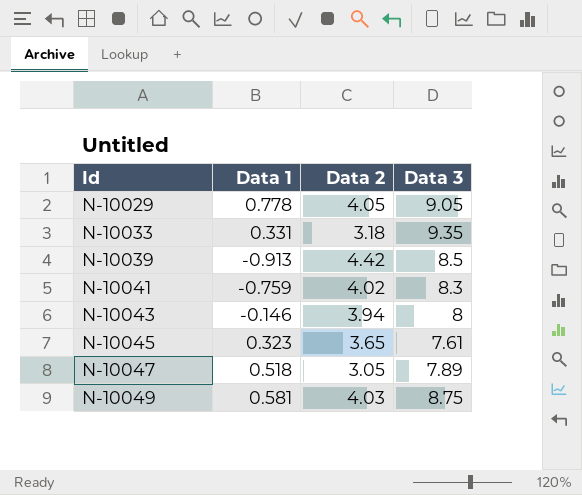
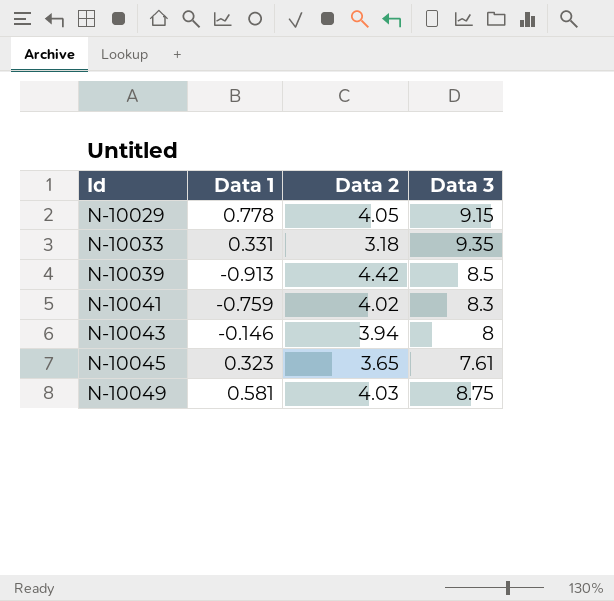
row N-10047: 0.518 | 3.05 | 7.89 -> none
N-10029 | Data 3: 9.05 -> 9.15

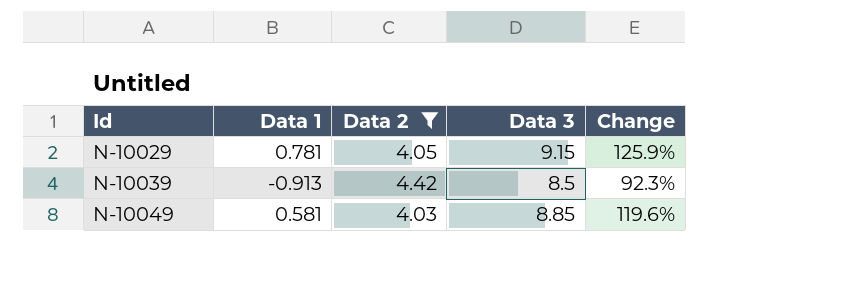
filter: none -> Data 2 >= 4.03
column Change | formula: none -> ([Data 3] - [Data 2]) / [Data 2]
N-10029 | Data 1: 0.778 -> 0.781
N-10049 | Data 3: 8.75 -> 8.85

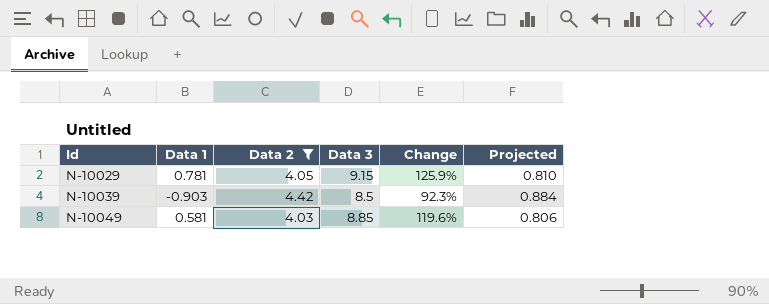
column Projected | formula: none -> [Data 2] * 0.2
N-10039 | Data 1: -0.913 -> -0.903

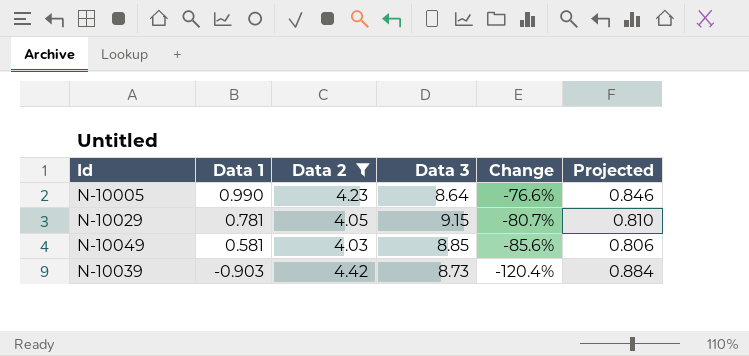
row order: Id ascending -> Data 1 descending
column Change | formula: ([Data 3] - [Data 2]) / [Data 2] -> ([Data 1] - [Data 2]) / [Data 2]
row N-10005: none -> 0.990 | 4.23 | 8.64 | -76.6% | 0.846
N-10039 | Data 3: 8.5 -> 8.73

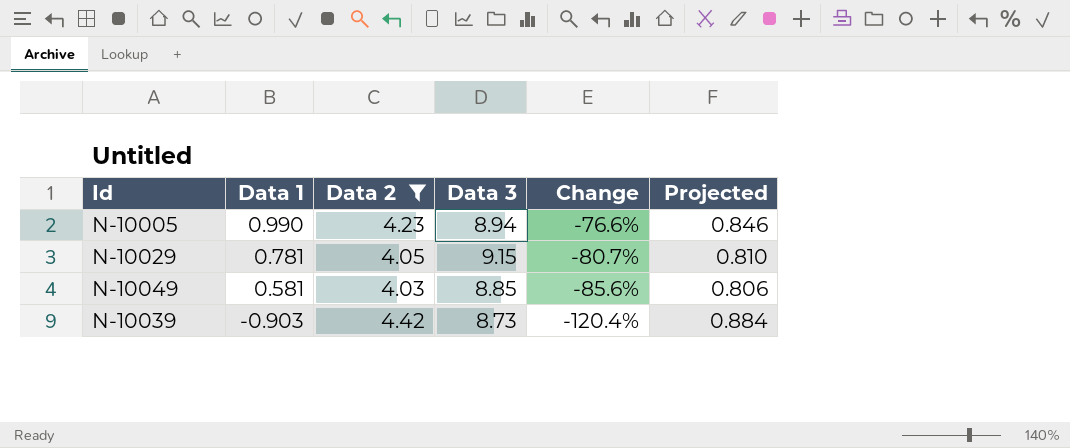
N-10005 | Data 3: 8.64 -> 8.94

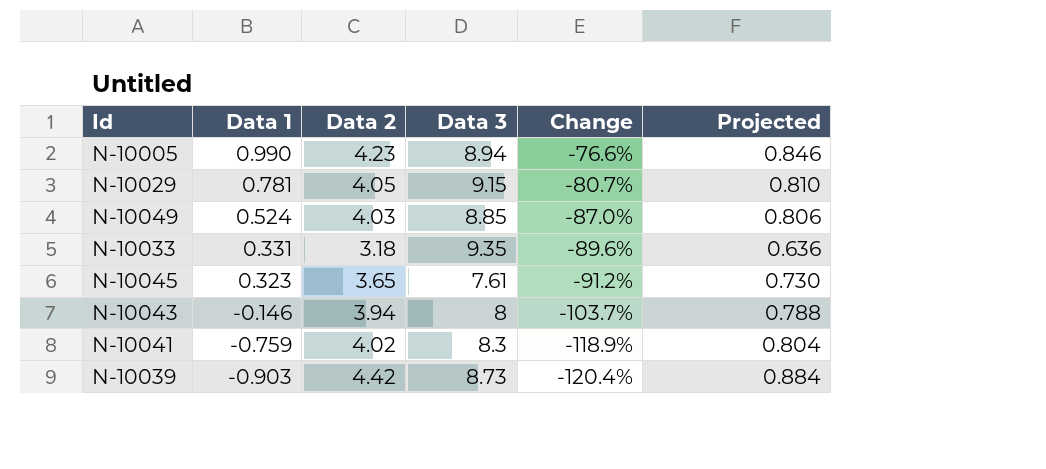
filter: Data 2 >= 4.03 -> none
N-10049 | Data 1: 0.581 -> 0.524
N-10049 | Change: -85.6% -> -87.0%

